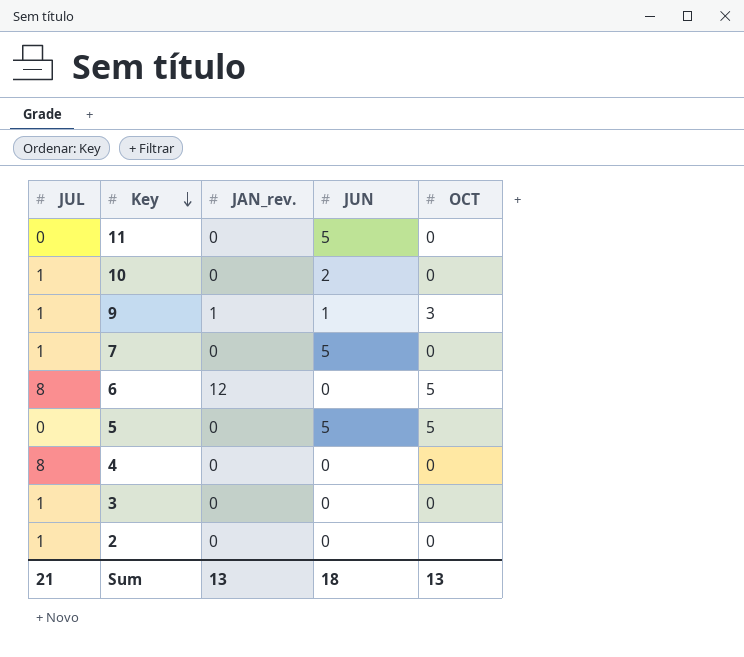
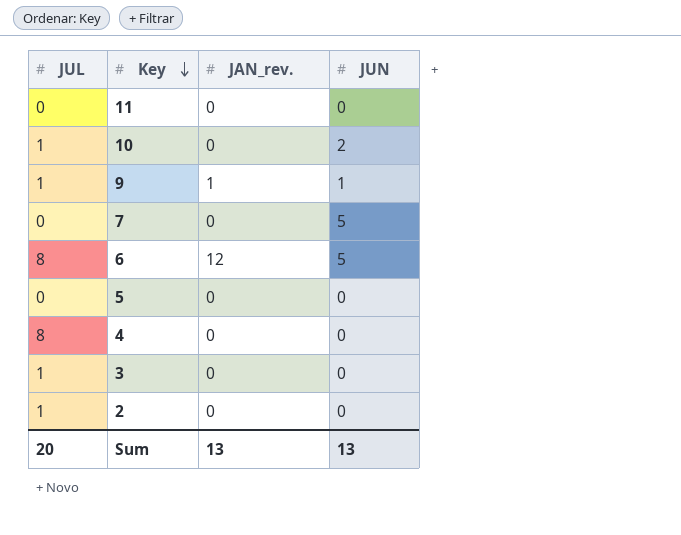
column OCT | position: 5 -> none
11 | JUN: 5 -> 0
7 | JUL: 1 -> 0
6 | JUN: 0 -> 5
5 | JUN: 5 -> 0
Sum | JUL: 21 -> 20
Sum | JUN: 18 -> 13

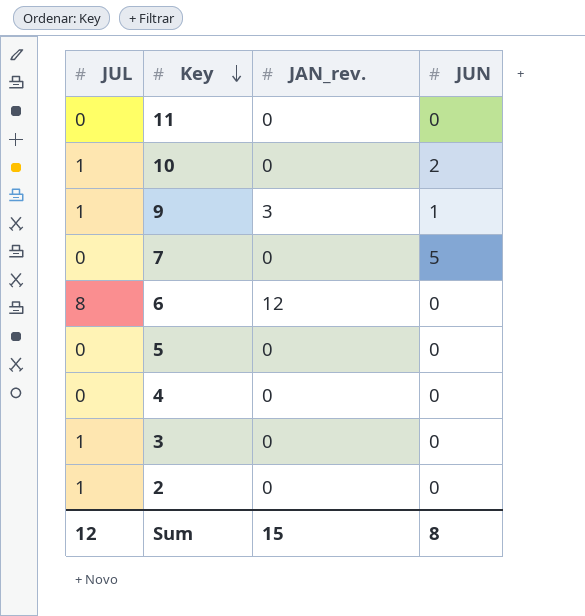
9 | JAN_rev.: 1 -> 3
6 | JUN: 5 -> 0
4 | JUL: 8 -> 0
Sum | JUL: 20 -> 12
Sum | JAN_rev.: 13 -> 15
Sum | JUN: 13 -> 8

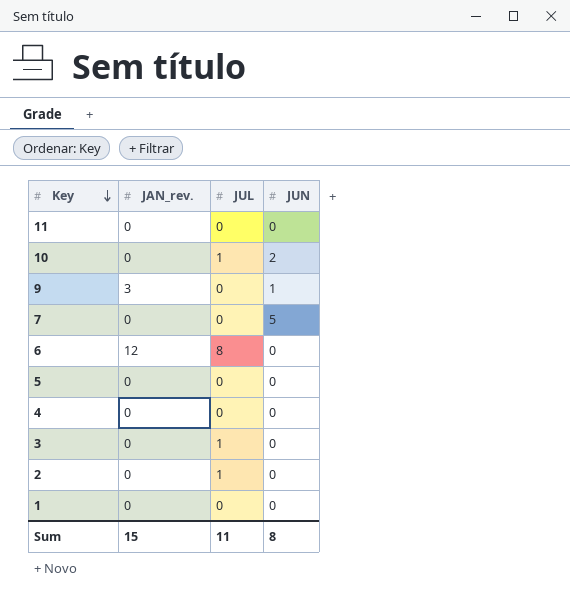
column JUL | position: 1 -> 3
9 | JUL: 1 -> 0
row 1: none -> 0 | 0 | 0
Sum | JUL: 12 -> 11

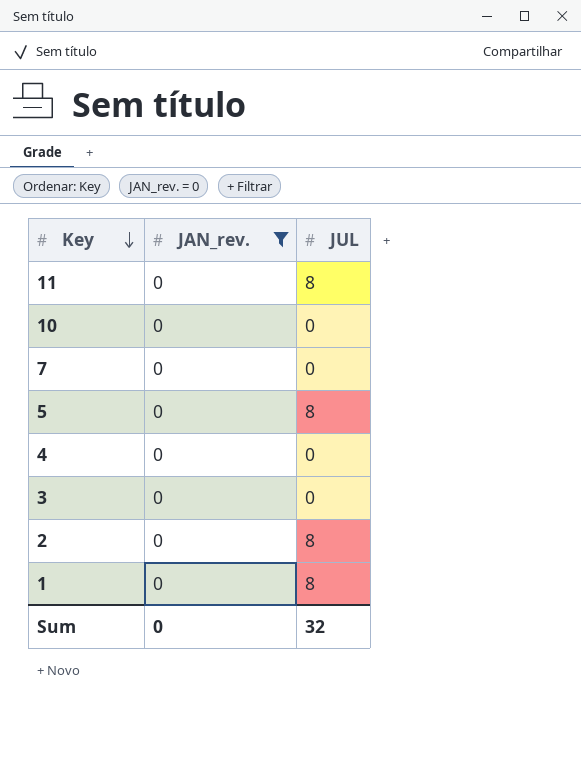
filter: none -> JAN_rev. = 0
column JUN | position: 4 -> none
11 | JUL: 0 -> 8
10 | JUL: 1 -> 0
5 | JUL: 0 -> 8
3 | JUL: 1 -> 0
2 | JUL: 1 -> 8
1 | JUL: 0 -> 8
Sum | JAN_rev.: 15 -> 0
Sum | JUL: 11 -> 32

